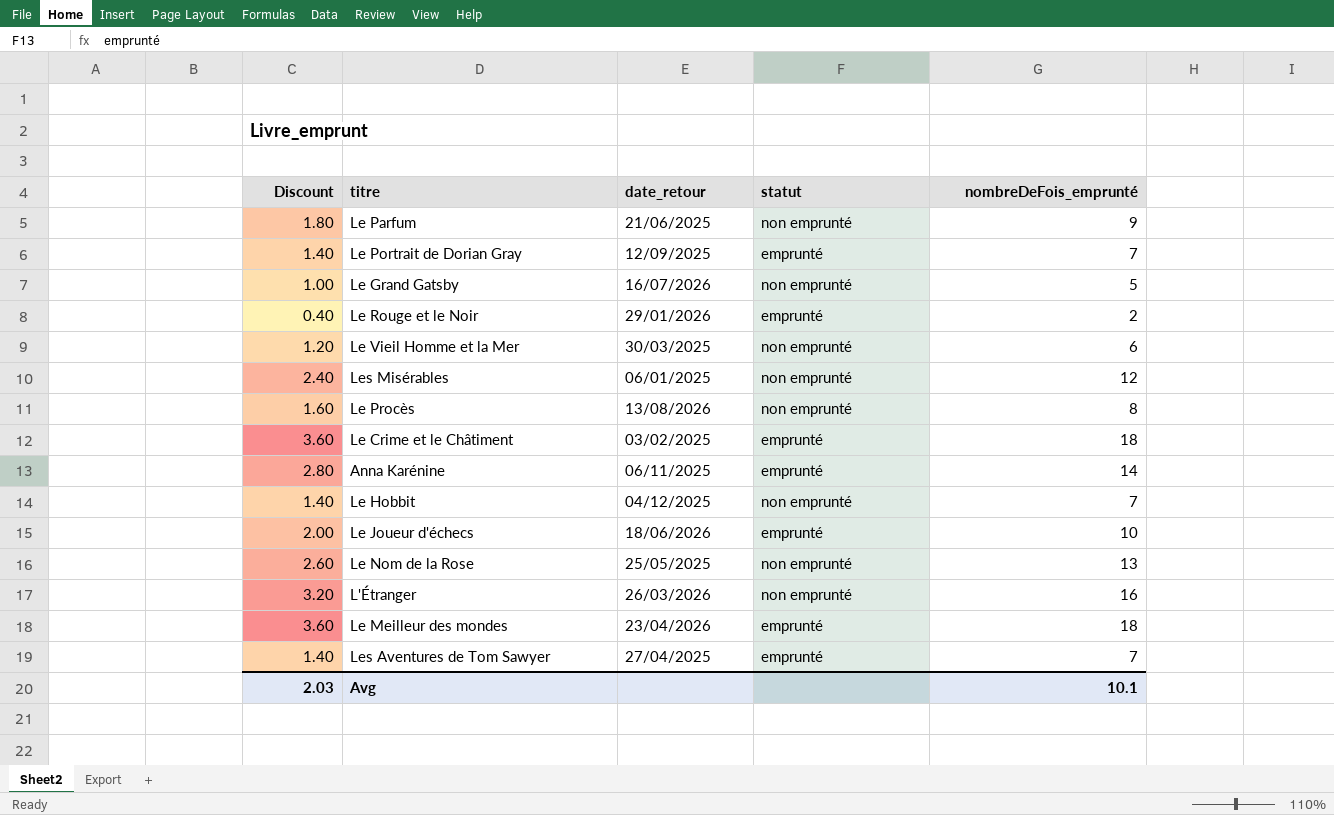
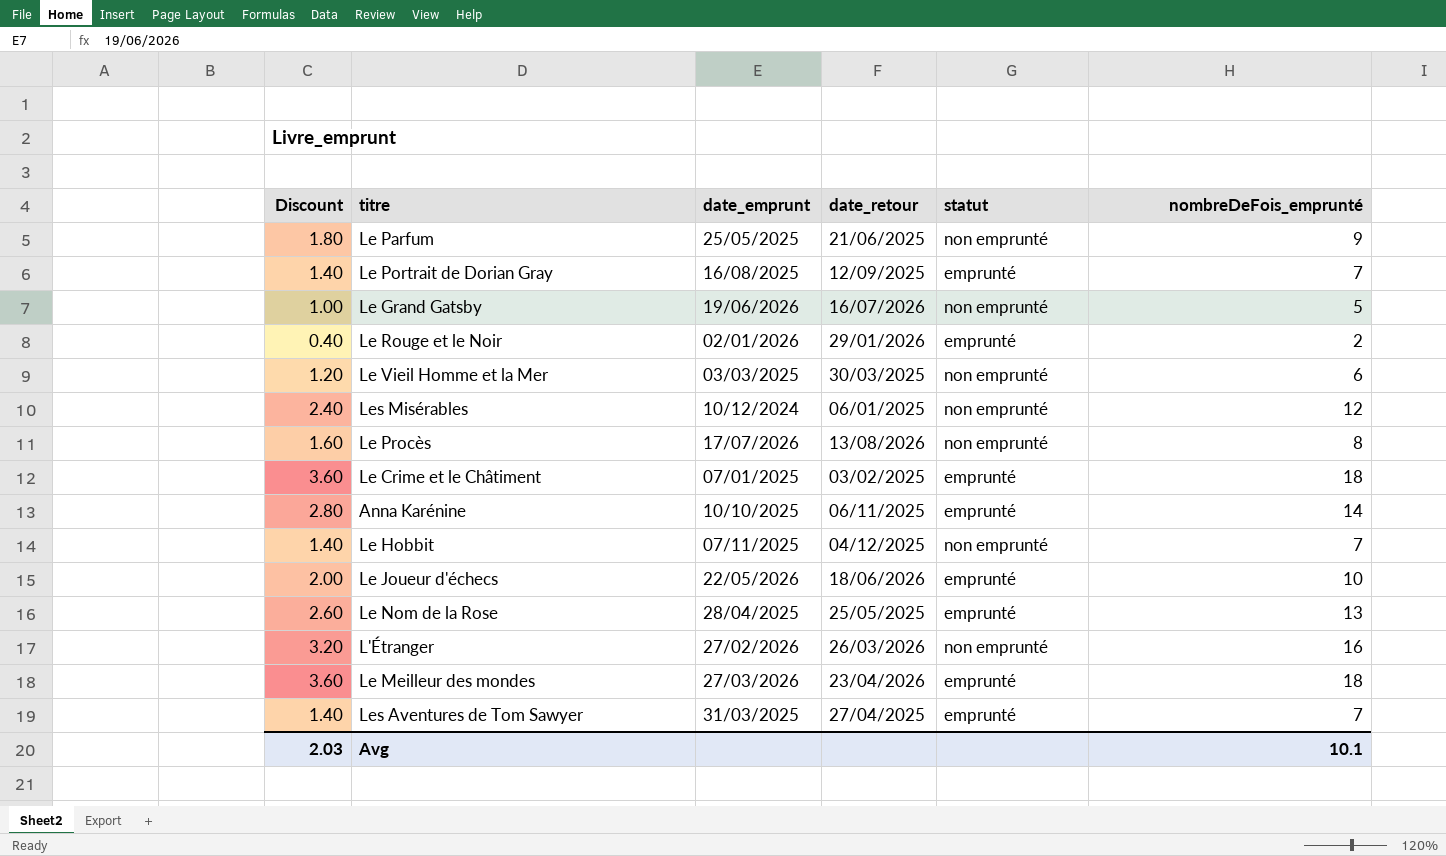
column date_emprunt | position: none -> 3
Le Nom de la Rose | statut: non emprunté -> emprunté

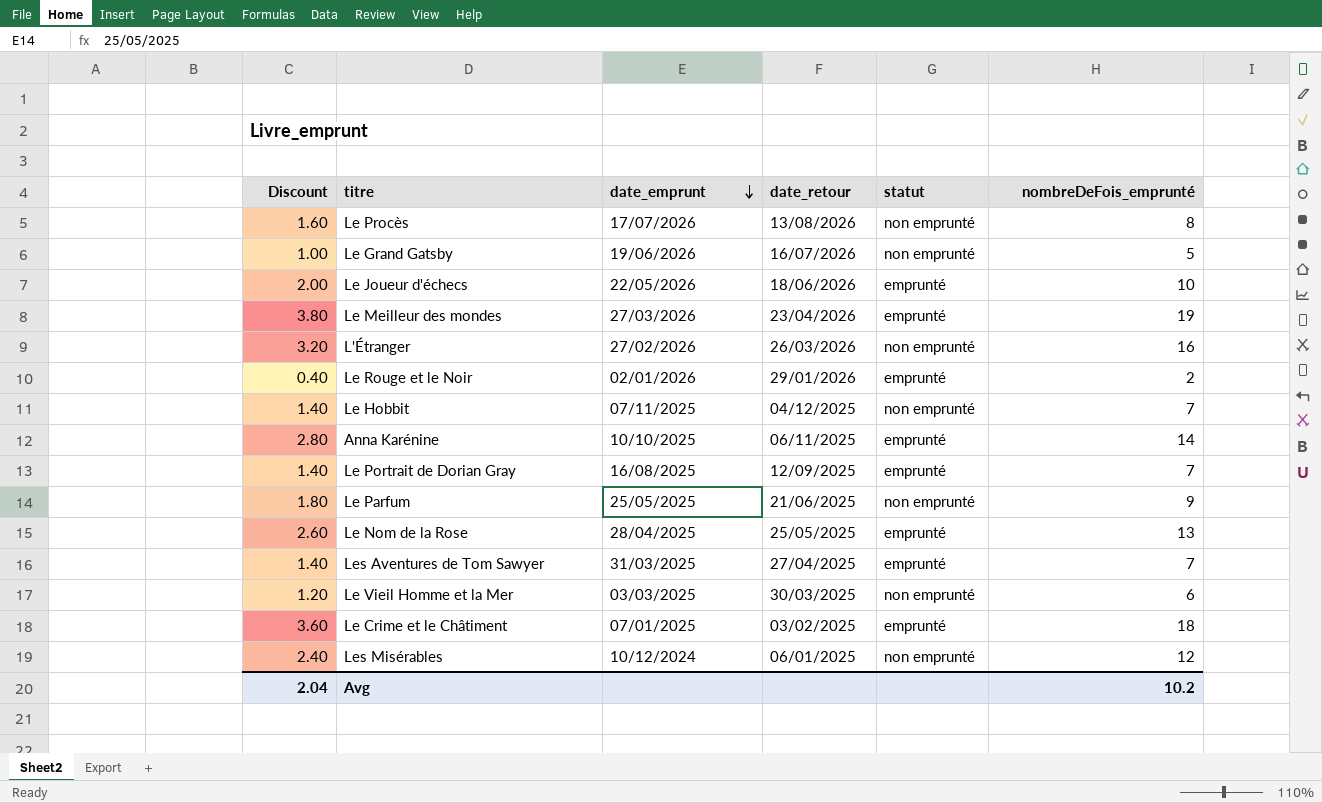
row order: none -> date_emprunt descending
Le Meilleur des mondes | Discount: 3.60 -> 3.80
Le Meilleur des mondes | nombreDeFois_emprunté: 18 -> 19
Avg | Discount: 2.03 -> 2.04
Avg | nombreDeFois_emprunté: 10.1 -> 10.2

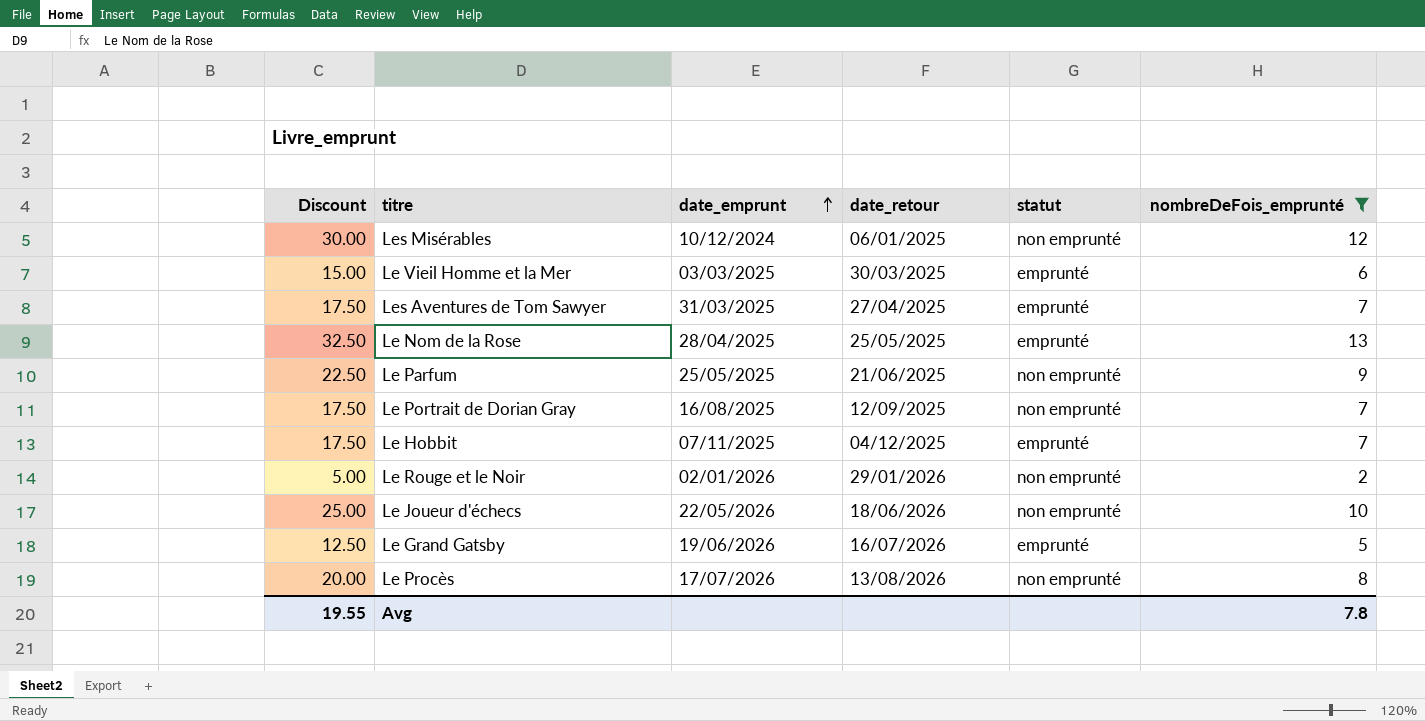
filter: none -> nombreDeFois_emprunté <= 13
row order: date_emprunt descending -> date_emprunt ascending
column Discount | formula: [nombreDeFois_emprunté] * 0.2 -> [nombreDeFois_emprunté] * 2.5
Le Vieil Homme et la Mer | statut: non emprunté -> emprunté
Le Portrait de Dorian Gray | statut: emprunté -> non emprunté
Le Hobbit | statut: non emprunté -> emprunté
Le Rouge et le Noir | statut: emprunté -> non emprunté
Le Joueur d'échecs | statut: emprunté -> non emprunté
Le Grand Gatsby | statut: non emprunté -> emprunté
Avg | Discount: 2.04 -> 19.55
Avg | nombreDeFois_emprunté: 10.2 -> 7.8

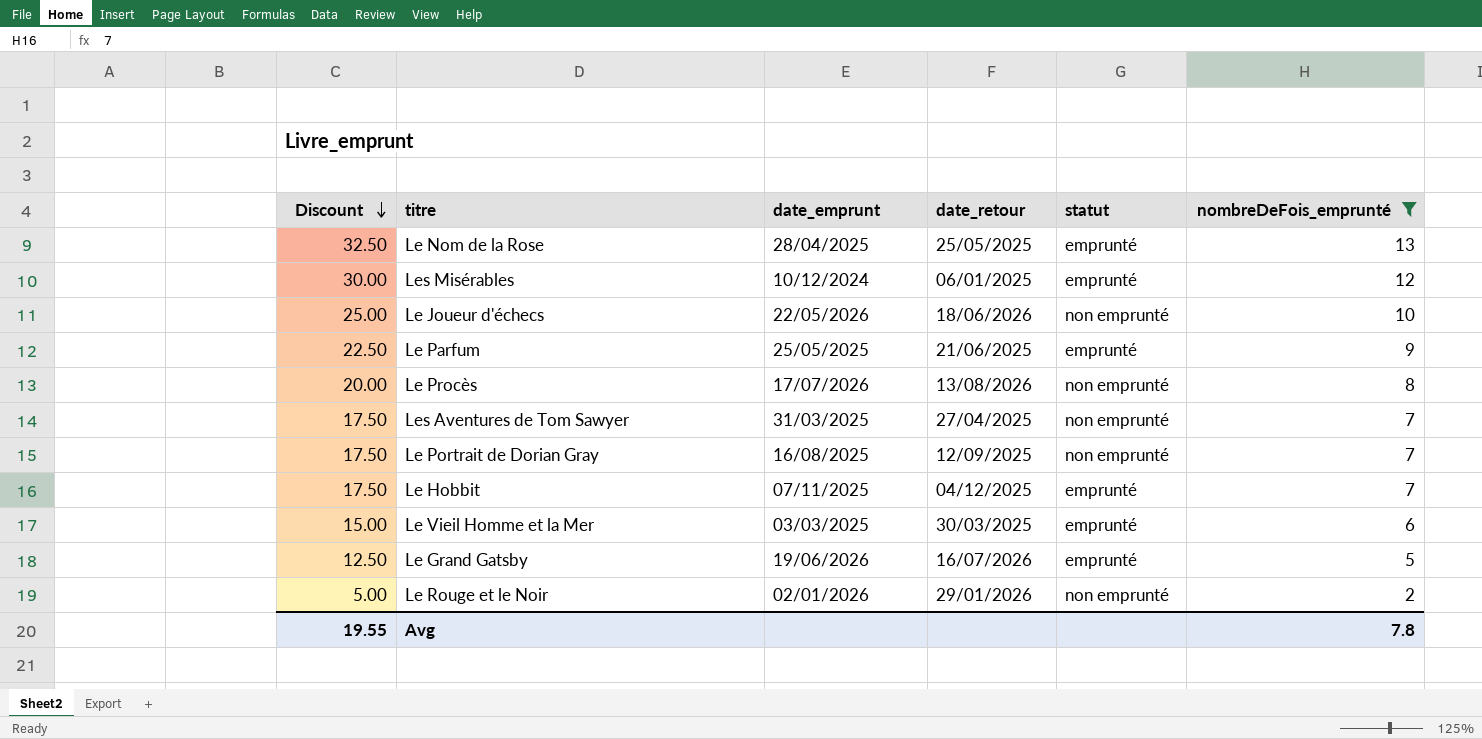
row order: date_emprunt ascending -> Discount descending
Les Misérables | statut: non emprunté -> emprunté
Le Parfum | statut: non emprunté -> emprunté
Les Aventures de Tom Sawyer | statut: emprunté -> non emprunté

